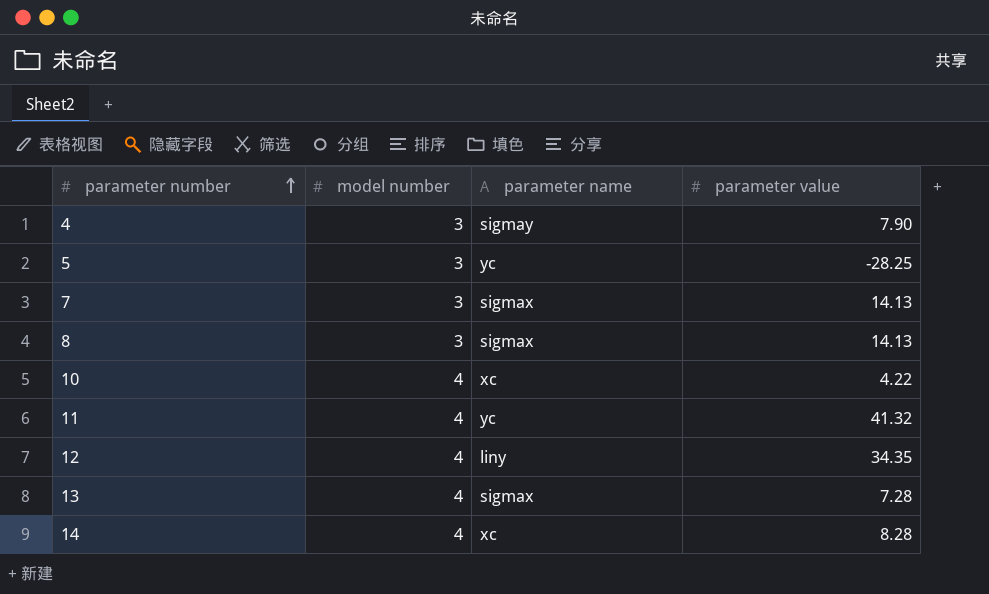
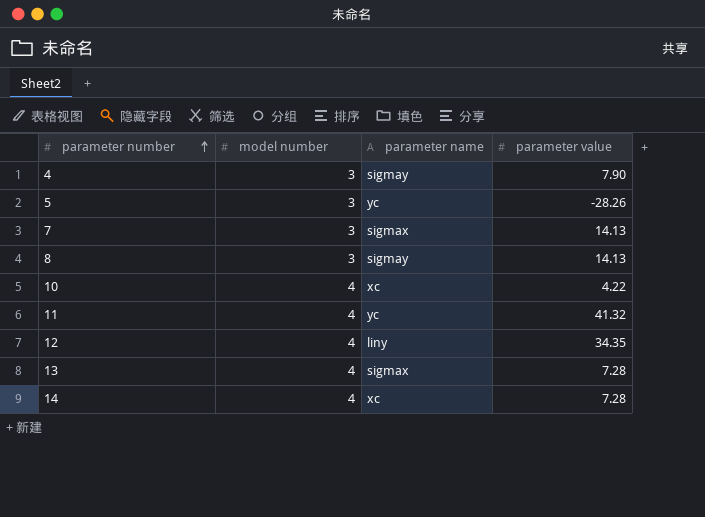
5 | parameter value: -28.25 -> -28.26
8 | parameter name: sigmax -> sigmay
14 | parameter value: 8.28 -> 7.28

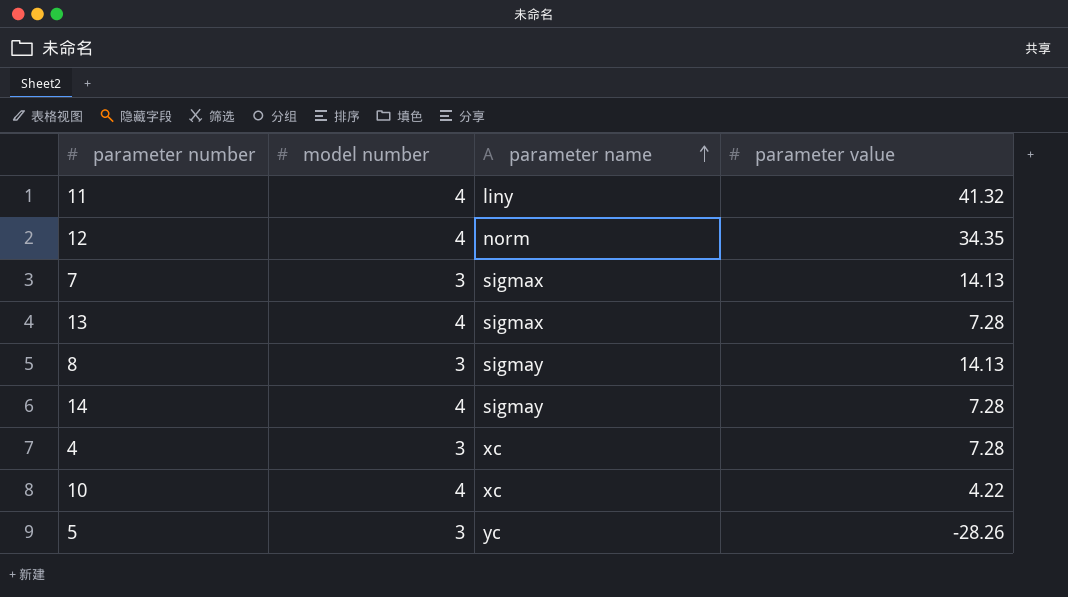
row order: parameter number ascending -> parameter name ascending
11 | parameter name: yc -> liny
12 | parameter name: liny -> norm
14 | parameter name: xc -> sigmay
4 | parameter name: sigmay -> xc
4 | parameter value: 7.90 -> 7.28

